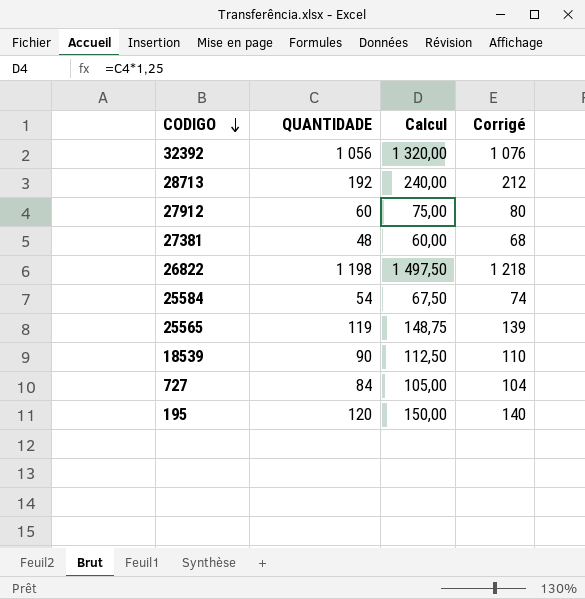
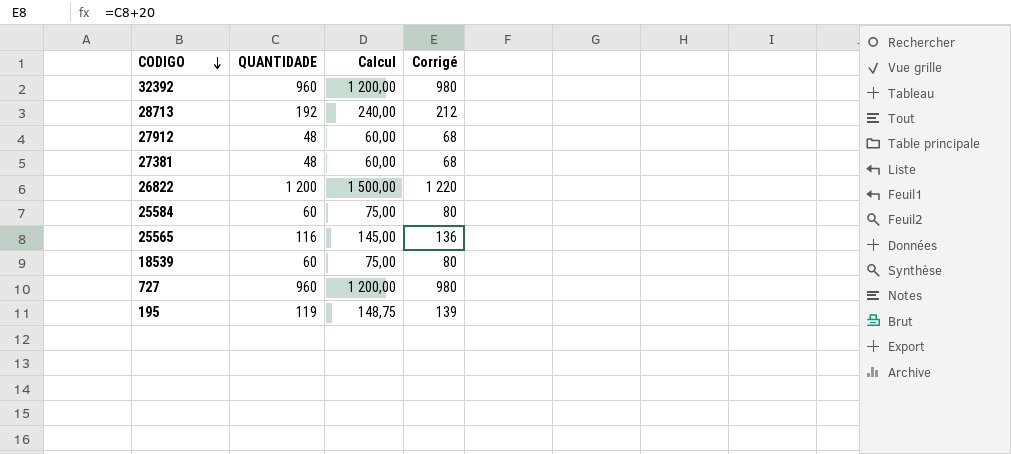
32392 | QUANTIDADE: 1 056 -> 960
32392 | Calcul: 1 320,00 -> 1 200,00
32392 | Corrigé: 1 076 -> 980
27912 | QUANTIDADE: 60 -> 48
27912 | Calcul: 75,00 -> 60,00
27912 | Corrigé: 80 -> 68
26822 | QUANTIDADE: 1 198 -> 1 200
26822 | Calcul: 1 497,50 -> 1 500,00
26822 | Corrigé: 1 218 -> 1 220
25584 | QUANTIDADE: 54 -> 60
25584 | Calcul: 67,50 -> 75,00
25584 | Corrigé: 74 -> 80
25565 | QUANTIDADE: 119 -> 116
25565 | Calcul: 148,75 -> 145,00
25565 | Corrigé: 139 -> 136
18539 | QUANTIDADE: 90 -> 60
18539 | Calcul: 112,50 -> 75,00
18539 | Corrigé: 110 -> 80
727 | QUANTIDADE: 84 -> 960
727 | Calcul: 105,00 -> 1 200,00
727 | Corrigé: 104 -> 980
195 | QUANTIDADE: 120 -> 119
195 | Calcul: 150,00 -> 148,75
195 | Corrigé: 140 -> 139

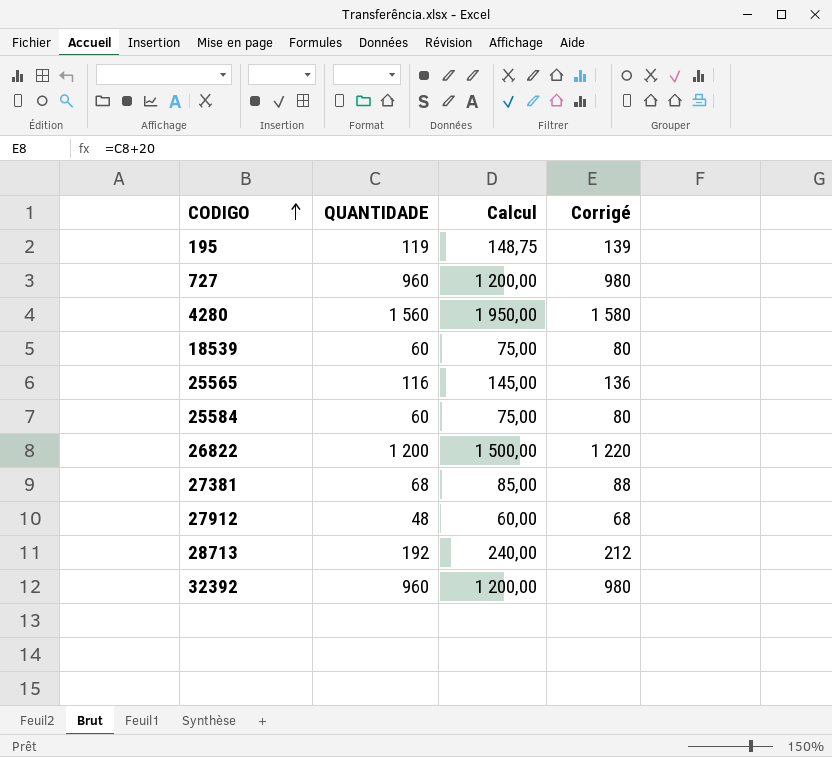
row order: CODIGO descending -> CODIGO ascending
row 4280: none -> 1 560 | 1 950,00 | 1 580
27381 | QUANTIDADE: 48 -> 68
27381 | Calcul: 60,00 -> 85,00
27381 | Corrigé: 68 -> 88

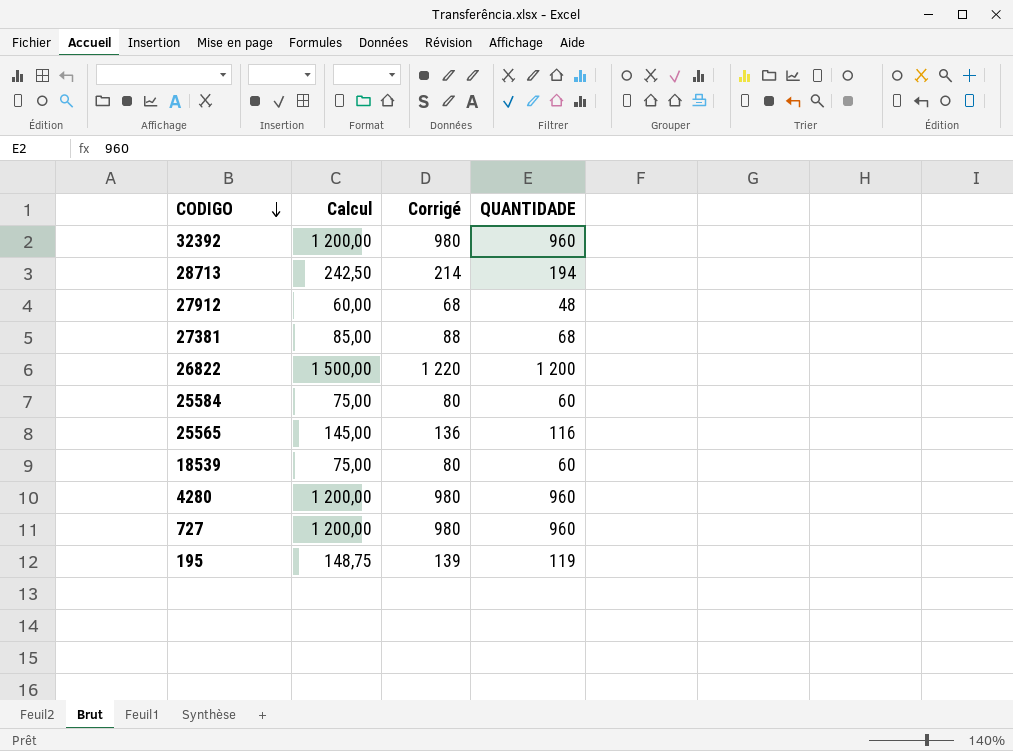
row order: CODIGO ascending -> CODIGO descending
column QUANTIDADE | position: 2 -> 4
28713 | Calcul: 240,00 -> 242,50
28713 | Corrigé: 212 -> 214
28713 | QUANTIDADE: 192 -> 194
4280 | Calcul: 1 950,00 -> 1 200,00
4280 | Corrigé: 1 580 -> 980
4280 | QUANTIDADE: 1 560 -> 960

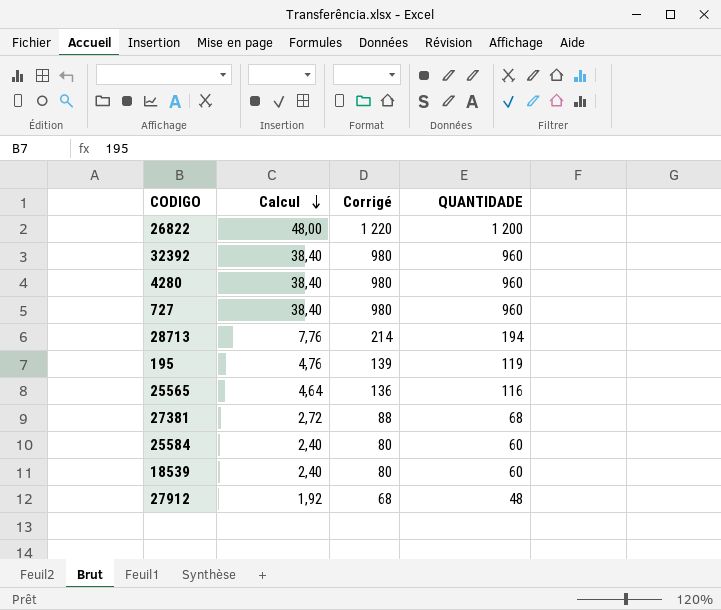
row order: CODIGO descending -> Calcul descending
column Calcul | formula: [QUANTIDADE] * 1,25 -> [QUANTIDADE] * 0,04

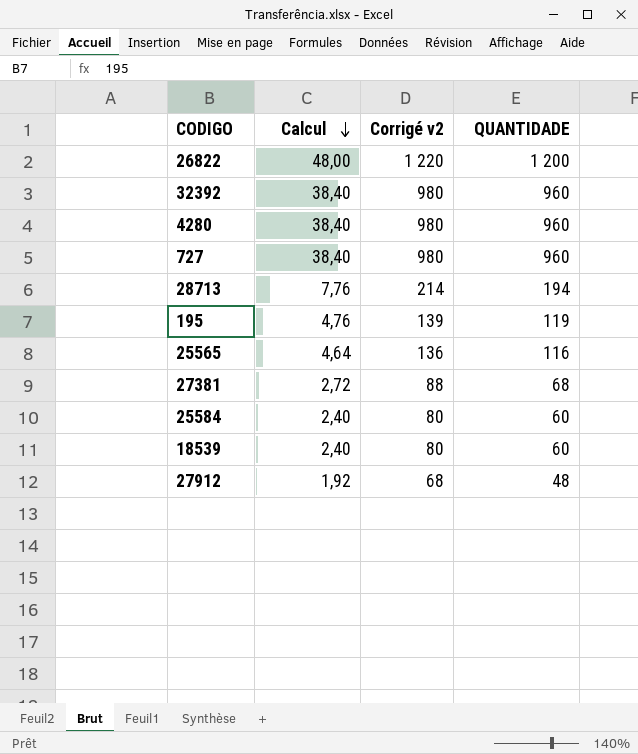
column name: Corrigé -> Corrigé v2

